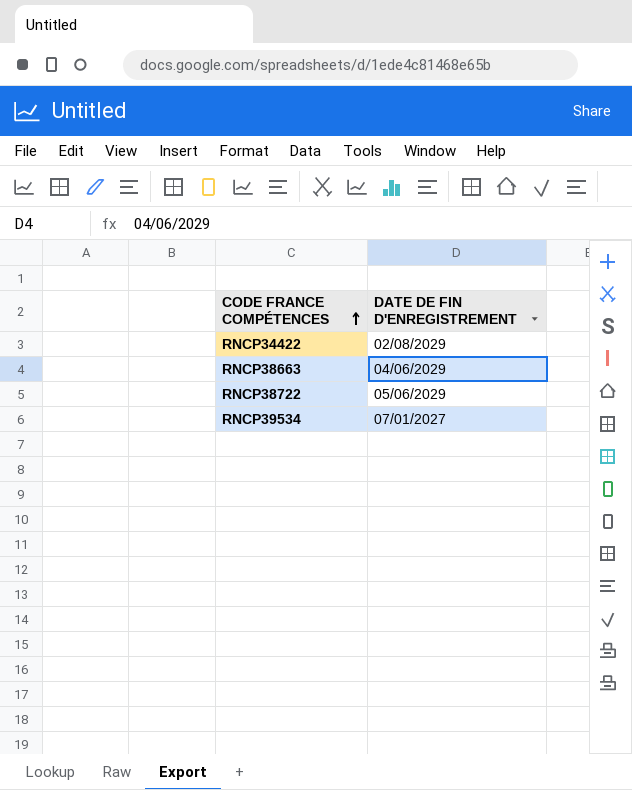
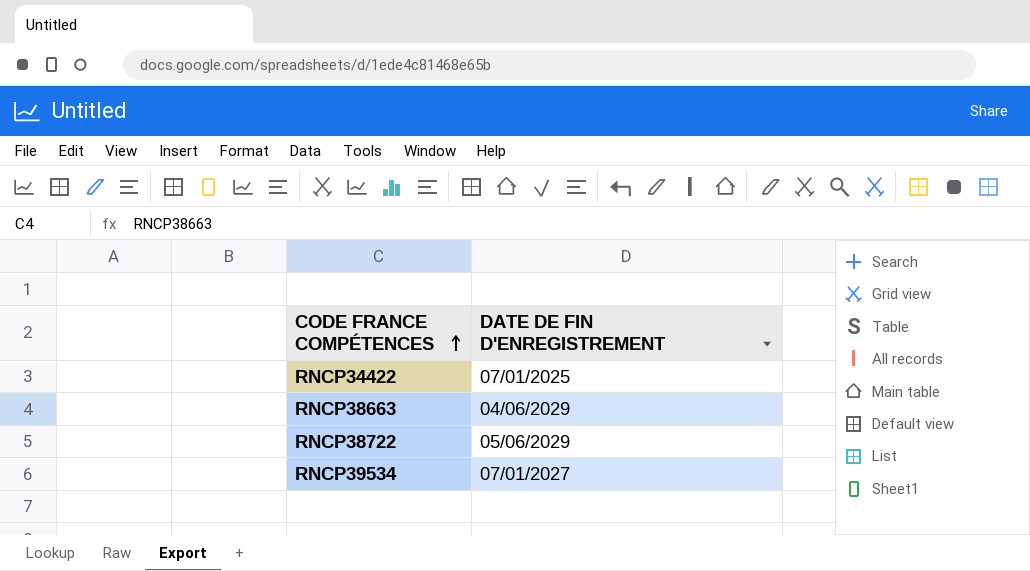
RNCP34422 | DATE DE FIN D'ENREGISTREMENT: 02/08/2029 -> 07/01/2025

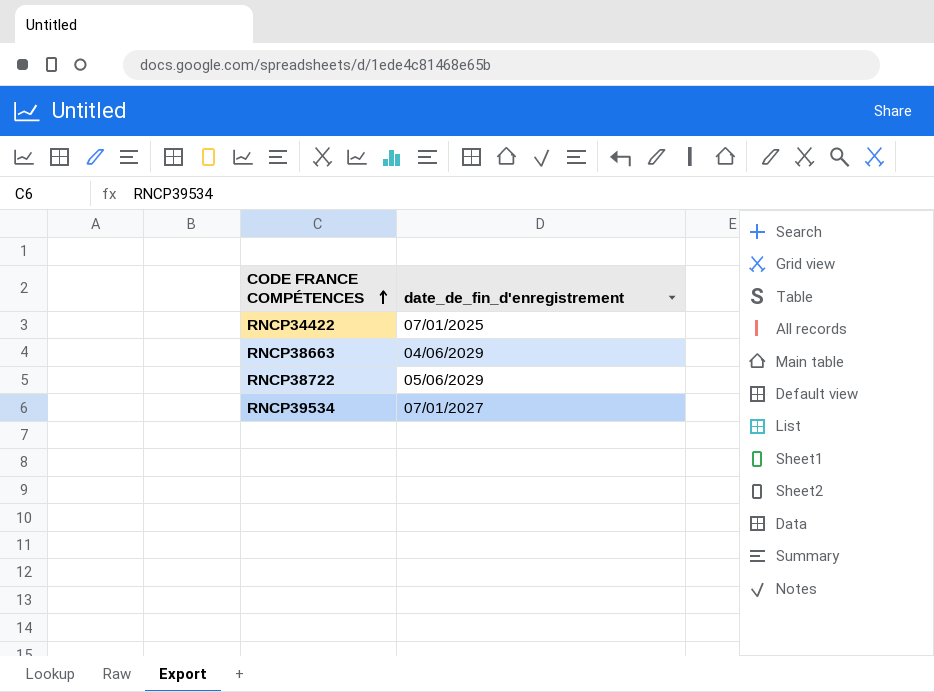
column name: DATE DE FIN D'ENREGISTREMENT -> date_de_fin_d'enregistrement

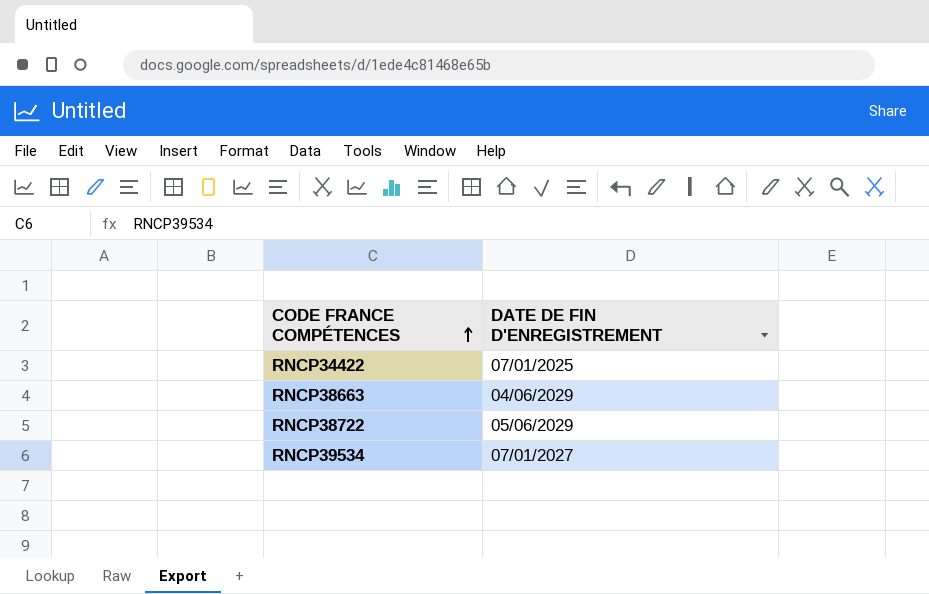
column name: date_de_fin_d'enregistrement -> DATE DE FIN D'ENREGISTREMENT

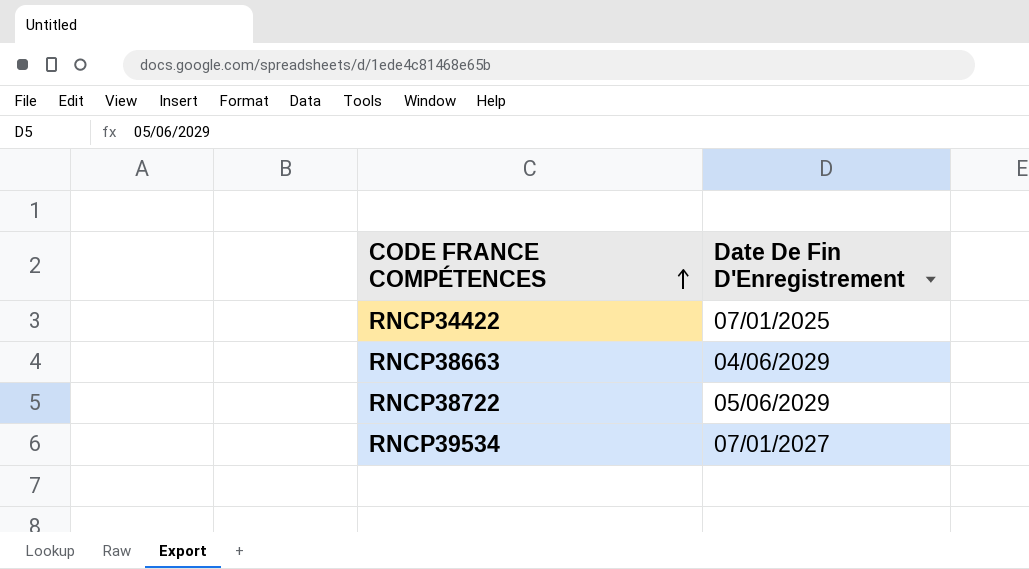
column name: DATE DE FIN D'ENREGISTREMENT -> Date De Fin D'Enregistrement

